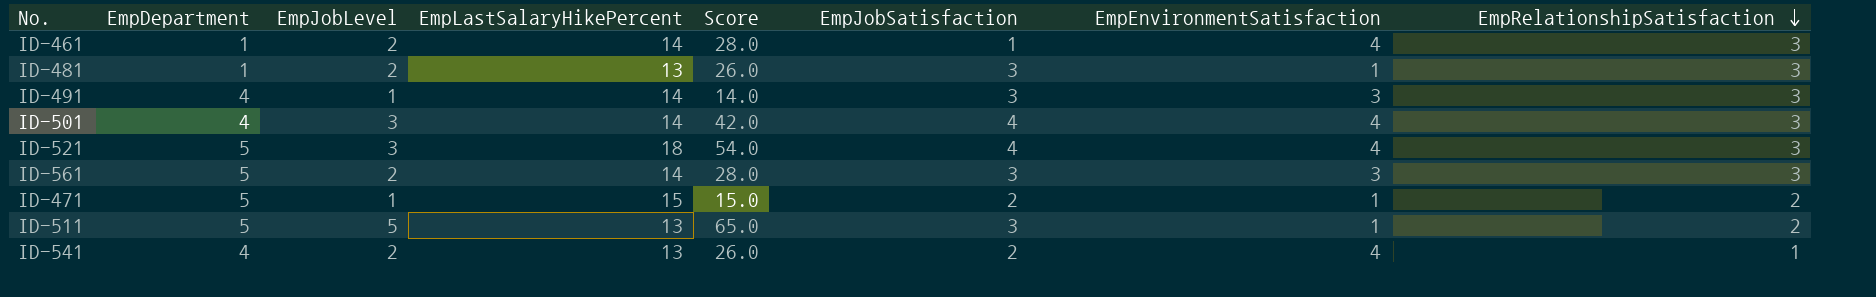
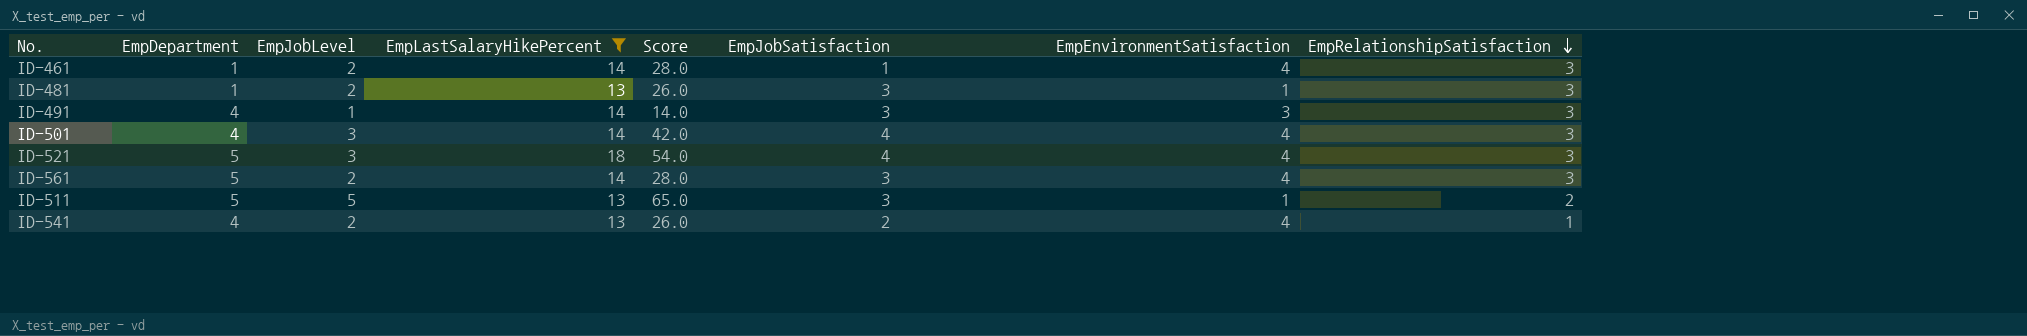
filter: none -> EmpLastSalaryHikePercent != 15
ID-561 | EmpEnvironmentSatisfaction: 3 -> 4

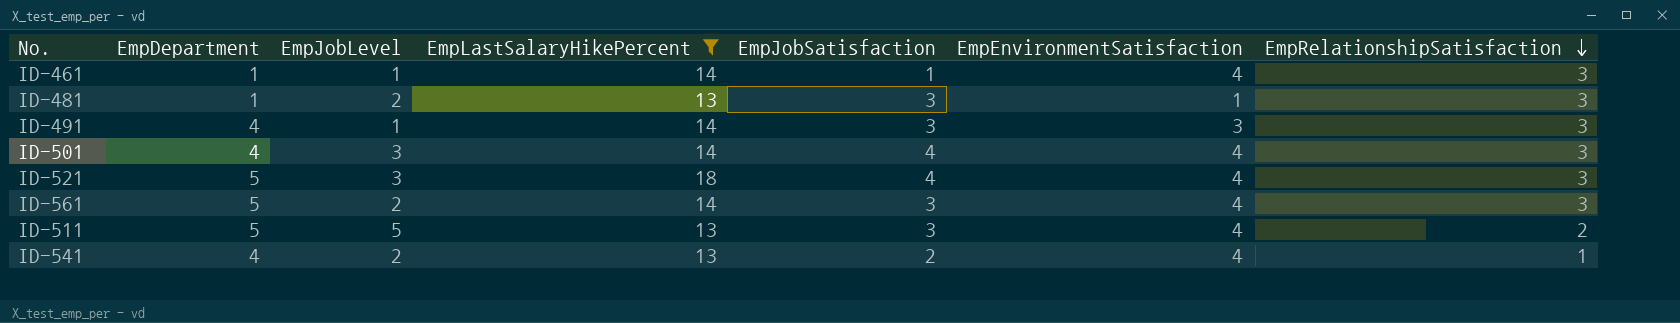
column Score | formula: [EmpJobLevel] * [EmpLastSalaryHikePercent] -> none
ID-461 | EmpJobLevel: 2 -> 1
ID-511 | EmpEnvironmentSatisfaction: 1 -> 4

